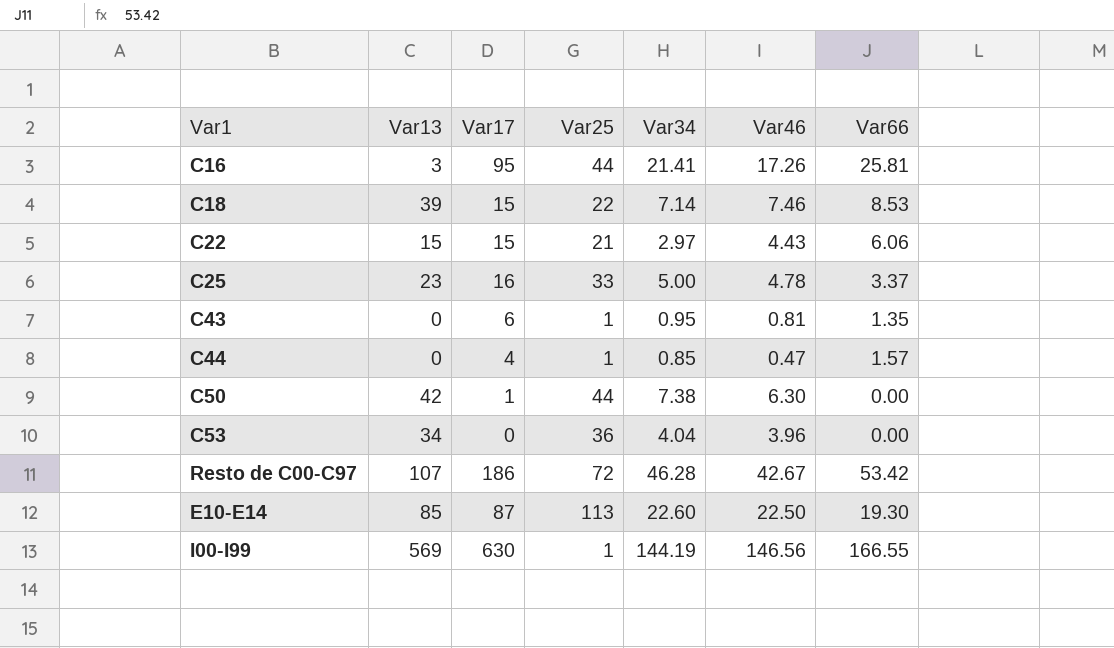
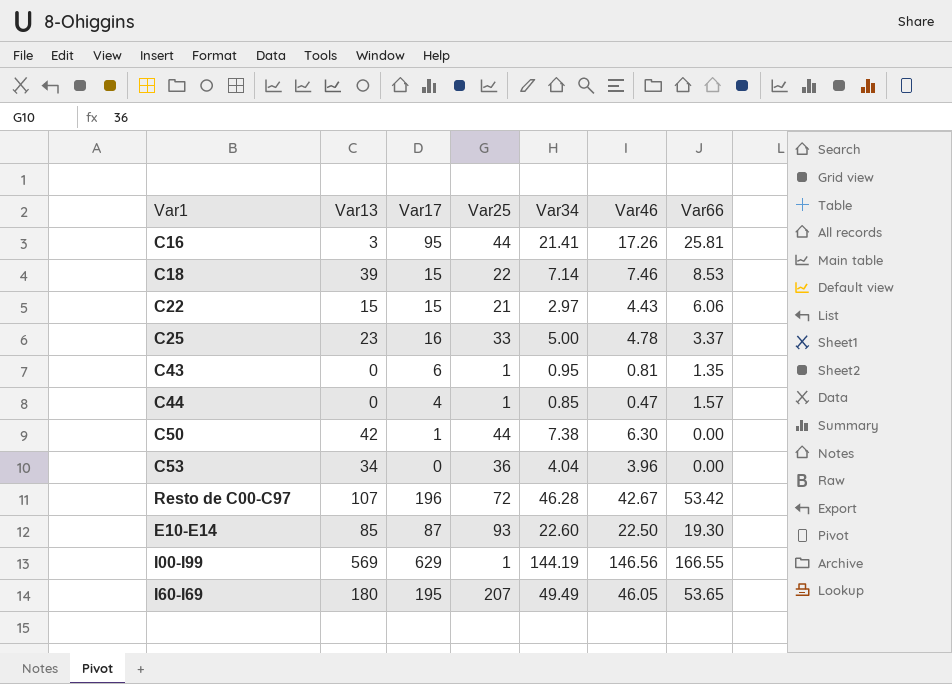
Resto de C00-C97 | Var17: 186 -> 196
E10-E14 | Var25: 113 -> 93
I00-I99 | Var17: 630 -> 629
row I60-I69: none -> 180 | 195 | 207 | 49.49 | 46.05 | 53.65

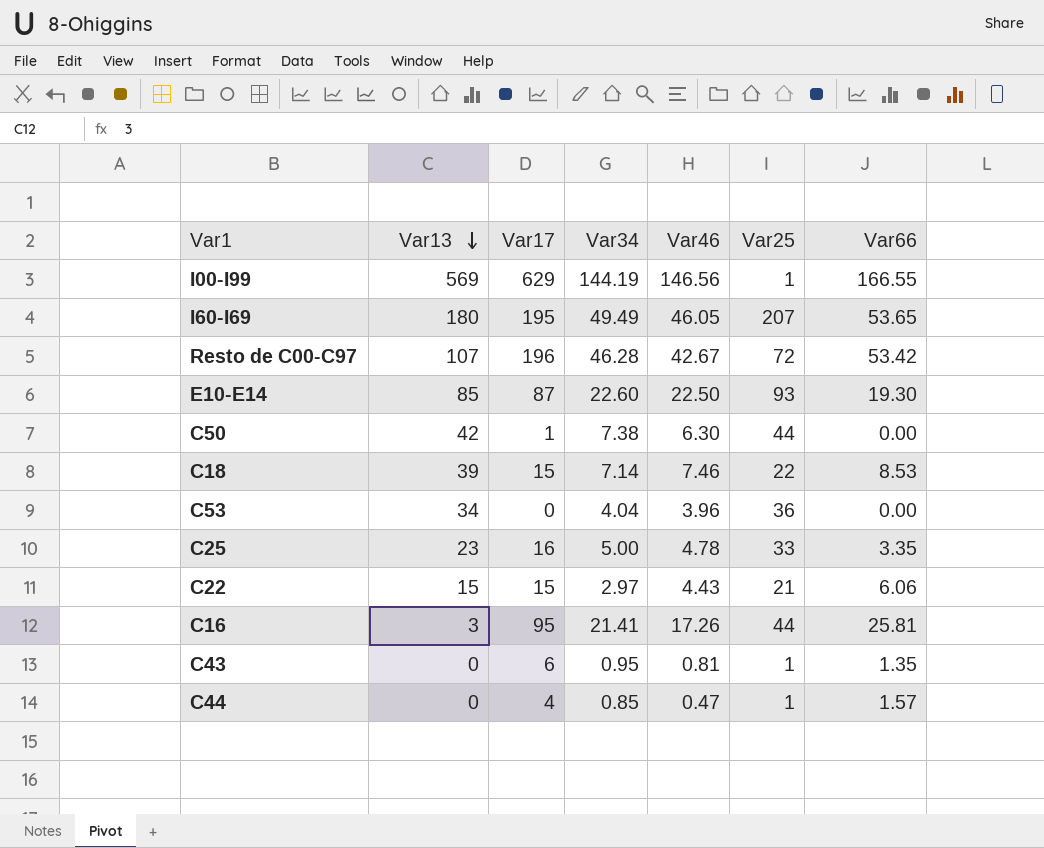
row order: none -> Var13 descending
column Var25 | position: 4 -> 6
C25 | Var66: 3.37 -> 3.35

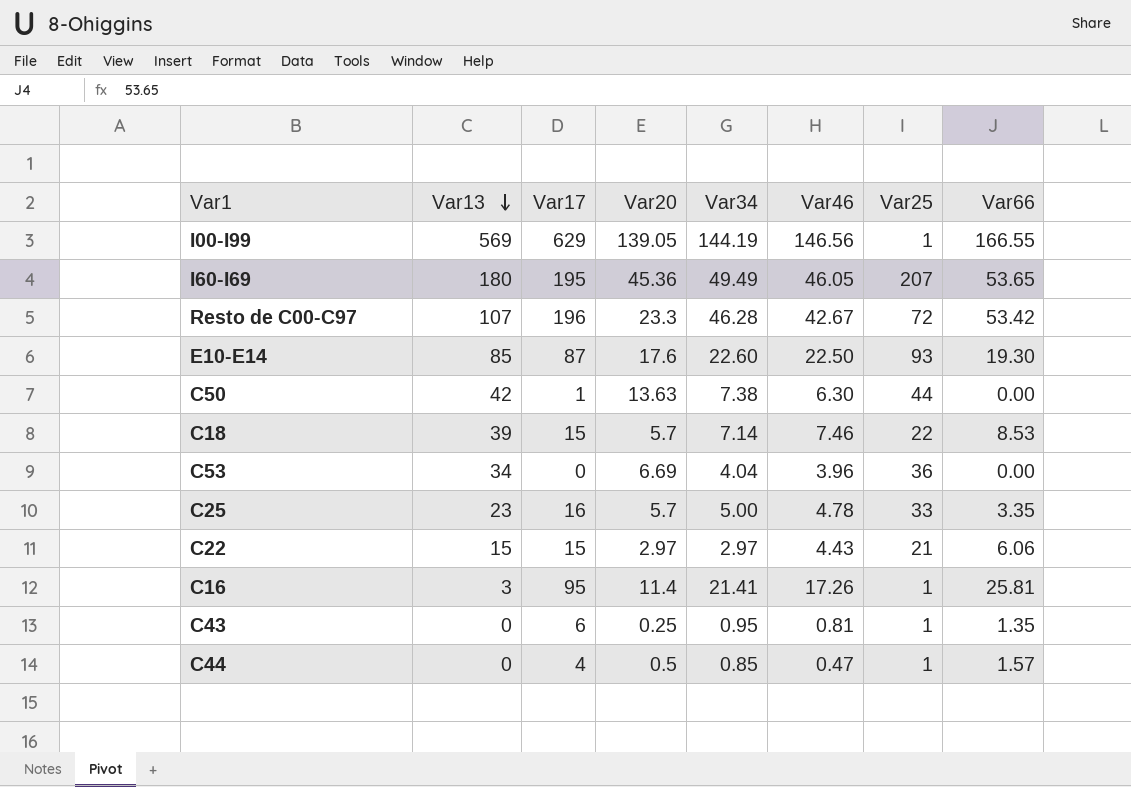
column Var20 | position: none -> 4
C16 | Var25: 44 -> 1

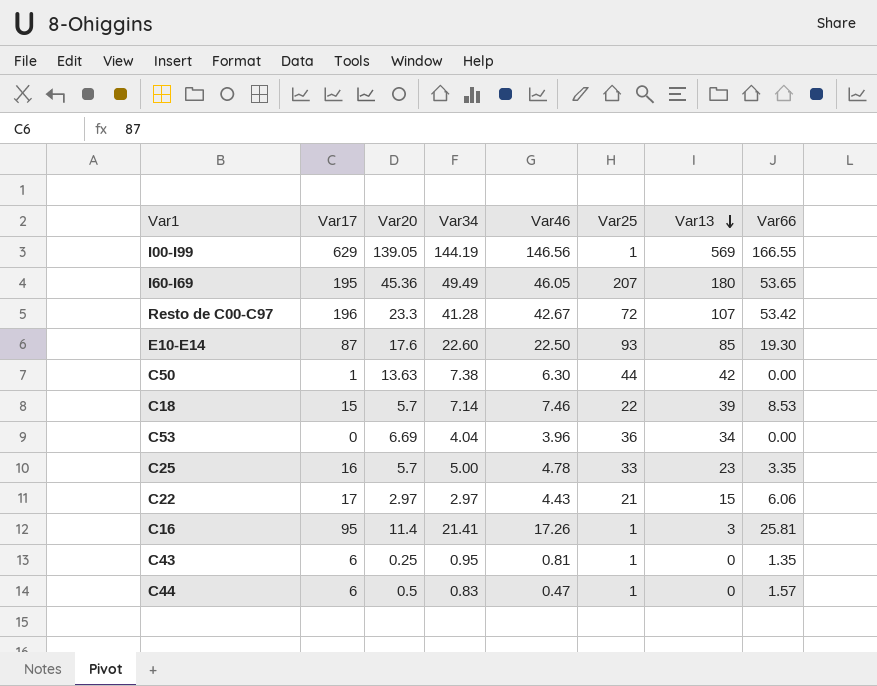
column Var13 | position: 2 -> 7
Resto de C00-C97 | Var34: 46.28 -> 41.28
C22 | Var17: 15 -> 17
C44 | Var17: 4 -> 6
C44 | Var34: 0.85 -> 0.83

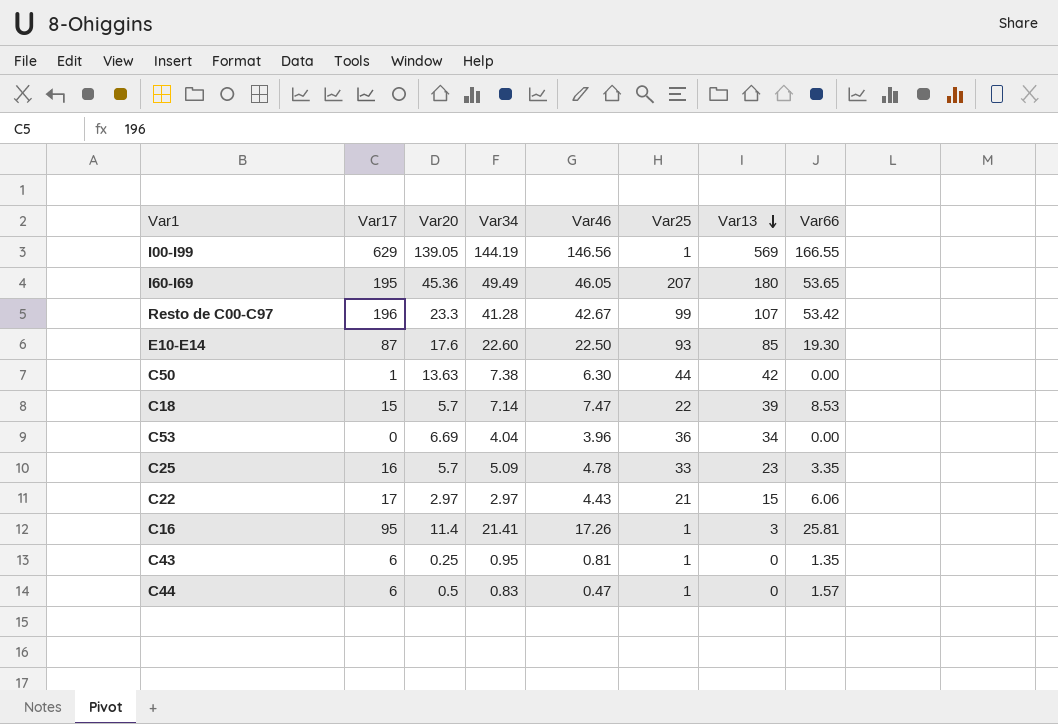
Resto de C00-C97 | Var25: 72 -> 99
C18 | Var46: 7.46 -> 7.47
C25 | Var34: 5.00 -> 5.09

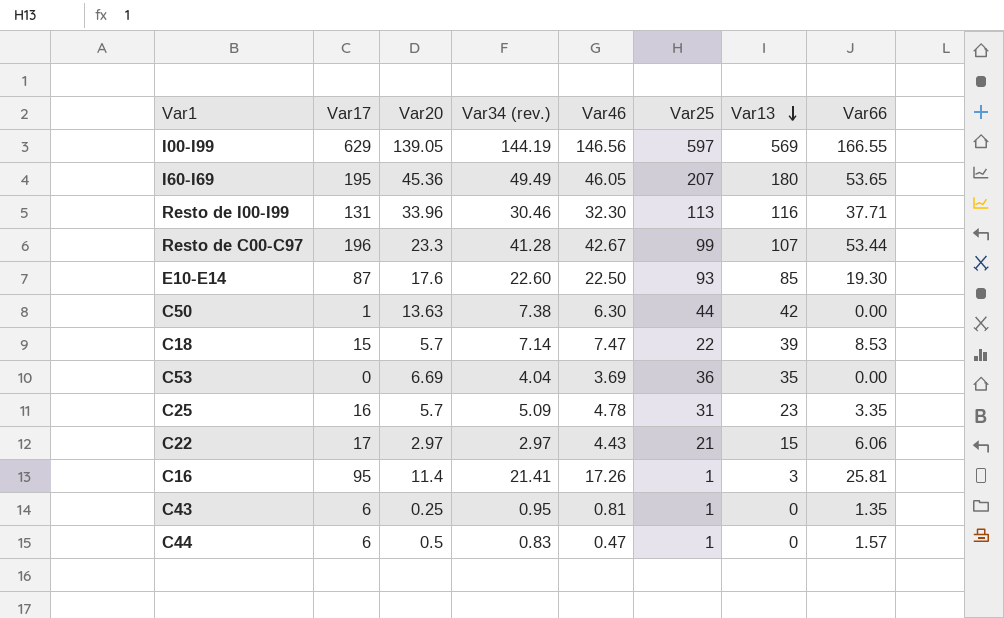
column name: Var34 -> Var34 (rev.)
I00-I99 | Var25: 1 -> 597
row Resto de I00-I99: none -> 131 | 33.96 | 30.46 | 32.30 | 113 | 116 | 37.71
Resto de C00-C97 | Var66: 53.42 -> 53.44
C53 | Var46: 3.96 -> 3.69
C53 | Var13: 34 -> 35
C25 | Var25: 33 -> 31

